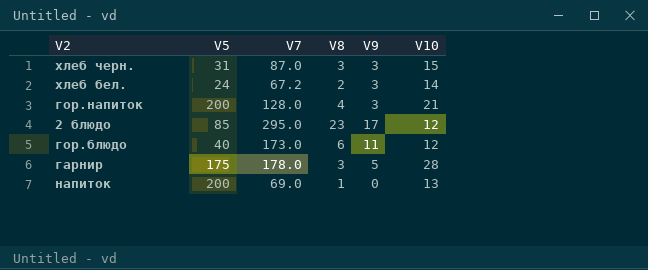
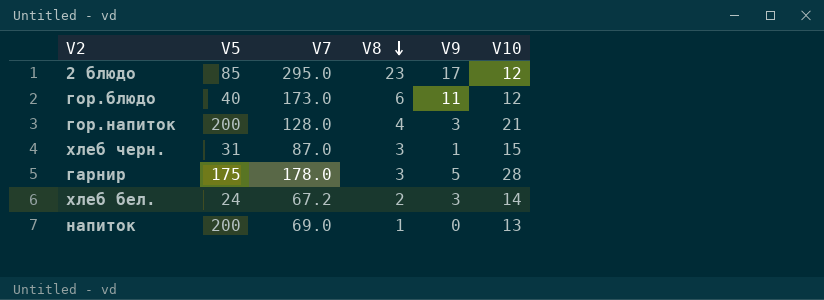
row order: none -> V8 descending
хлеб черн. | V9: 3 -> 1

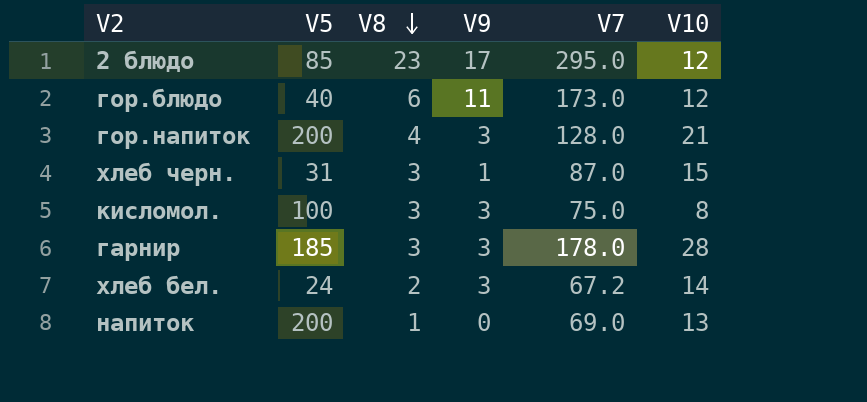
column V7 | position: 3 -> 5
row кисломол.: none -> 100 | 3 | 3 | 75.0 | 8
гарнир | V5: 175 -> 185
гарнир | V9: 5 -> 3

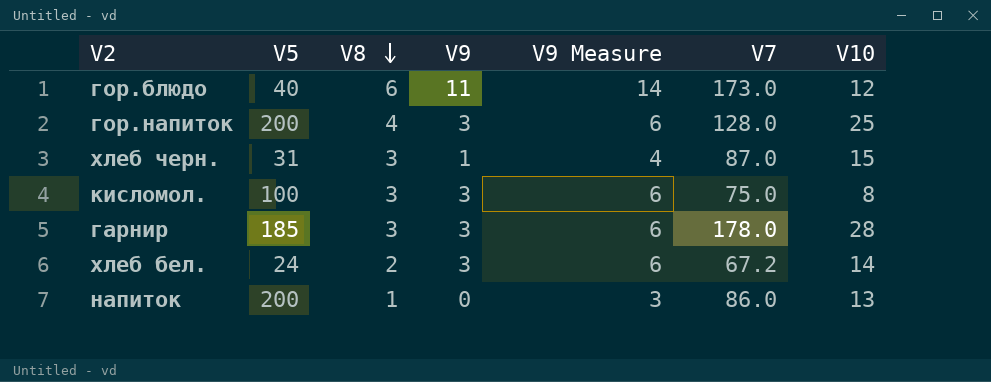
column V9 Measure | formula: none -> [V9] + 3
row 2 блюдо: 85 | 23 | 17 | 295.0 | 12 -> none
гор.напиток | V10: 21 -> 25
напиток | V7: 69.0 -> 86.0

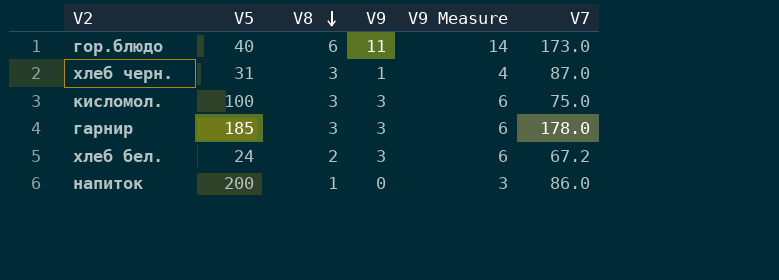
column V10 | position: 7 -> none
row гор.напиток: 200 | 4 | 3 | 6 | 128.0 | 25 -> none

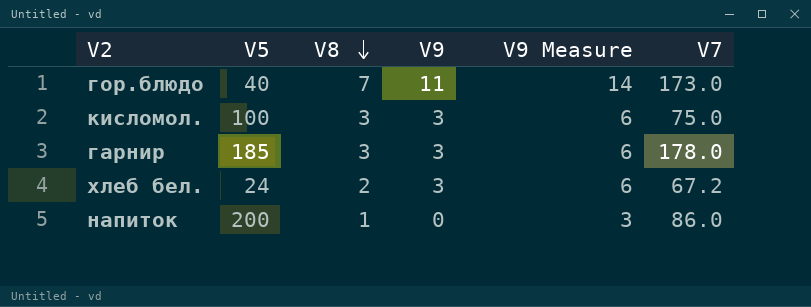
row хлеб черн.: 31 | 3 | 1 | 4 | 87.0 -> none
гор.блюдо | V8: 6 -> 7

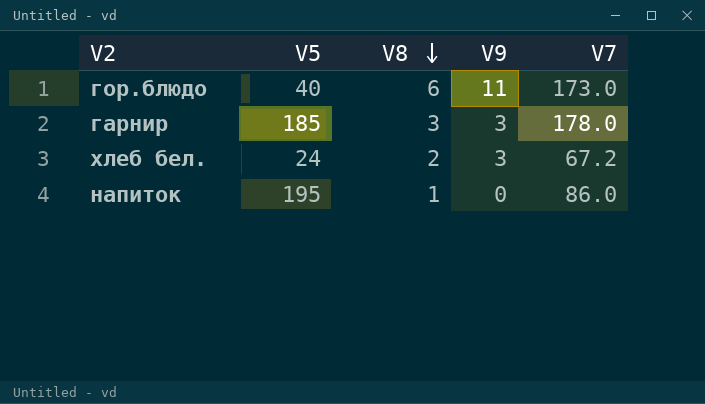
column V9 Measure | formula: [V9] + 3 -> none
row кисломол.: 100 | 3 | 3 | 6 | 75.0 -> none
гор.блюдо | V8: 7 -> 6
напиток | V5: 200 -> 195

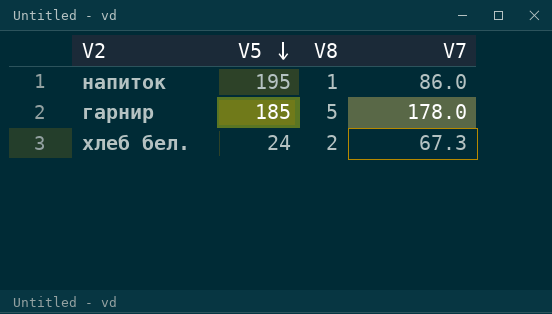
row order: V8 descending -> V5 descending
column V9 | position: 4 -> none
row гор.блюдо: 40 | 6 | 11 | 173.0 -> none
гарнир | V8: 3 -> 5
хлеб бел. | V7: 67.2 -> 67.3

